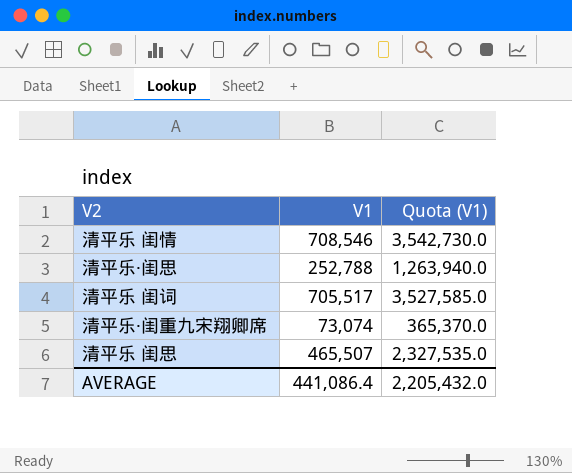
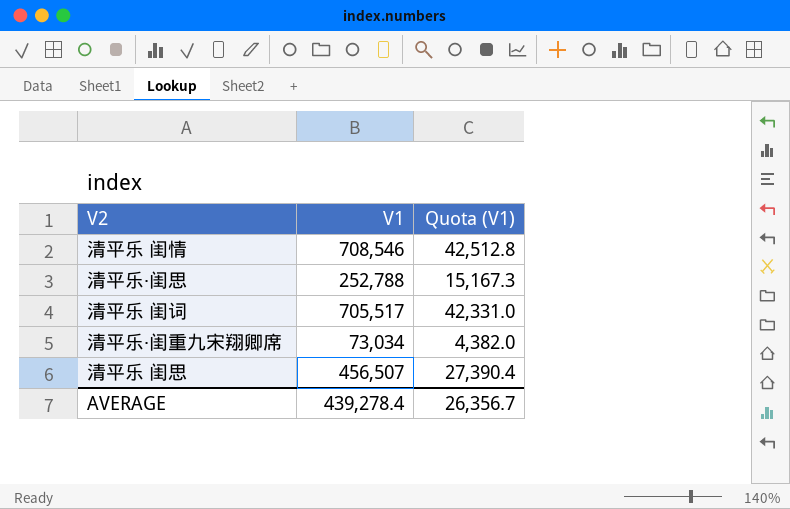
column Quota (V1) | formula: [V1] * 5 -> [V1] * 0.06
清平乐·闺重九宋翔卿席 | V1: 73,074 -> 73,034
清平乐 闺思 | V1: 465,507 -> 456,507
AVERAGE | V1: 441,086.4 -> 439,278.4
AVERAGE | Quota (V1): 2,205,432.0 -> 26,356.7

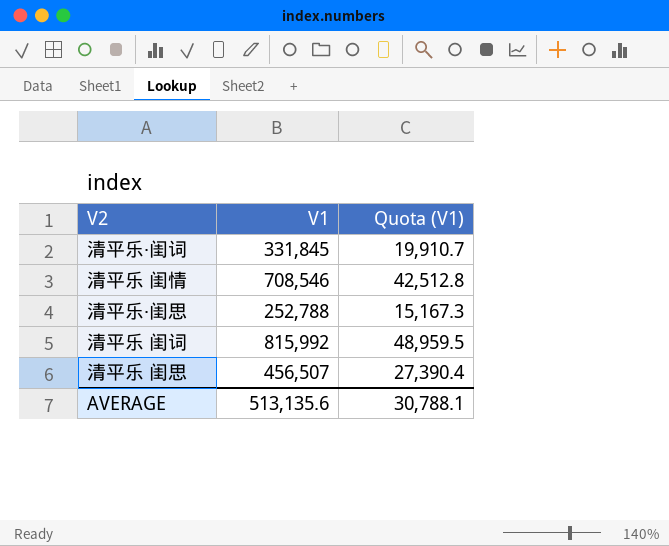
row 清平乐·闺重九宋翔卿席: 73,034 | 4,382.0 -> none
row 清平乐·闺词: none -> 331,845 | 19,910.7
清平乐 闺词 | V1: 705,517 -> 815,992
清平乐 闺词 | Quota (V1): 42,331.0 -> 48,959.5
AVERAGE | V1: 439,278.4 -> 513,135.6
AVERAGE | Quota (V1): 26,356.7 -> 30,788.1

